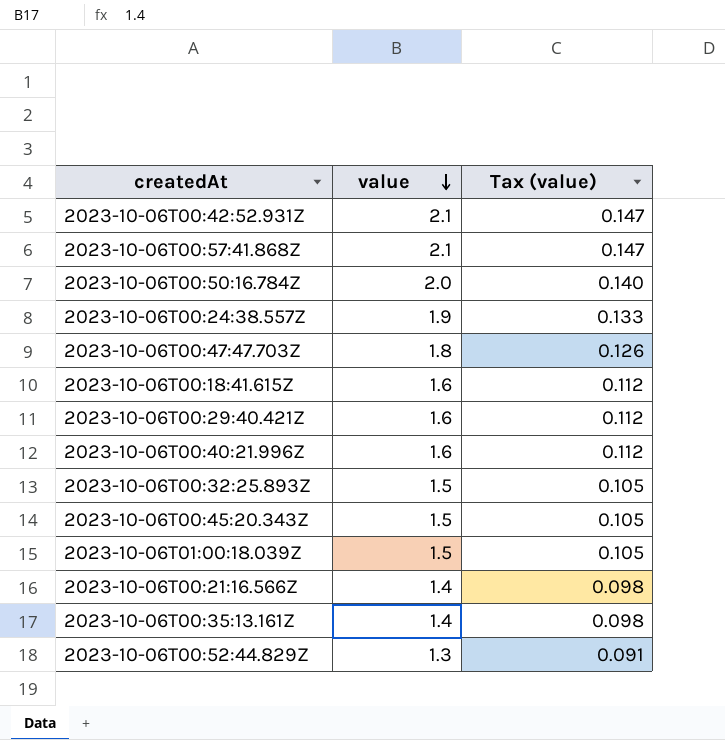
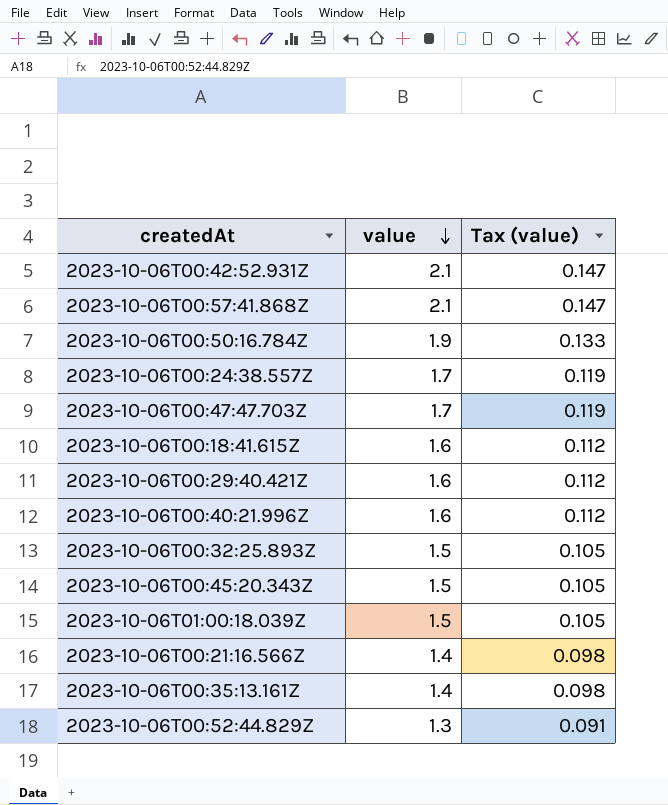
2023-10-06T00:50:16.784Z | value: 2.0 -> 1.9
2023-10-06T00:50:16.784Z | Tax (value): 0.140 -> 0.133
2023-10-06T00:24:38.557Z | value: 1.9 -> 1.7
2023-10-06T00:24:38.557Z | Tax (value): 0.133 -> 0.119
2023-10-06T00:47:47.703Z | value: 1.8 -> 1.7
2023-10-06T00:47:47.703Z | Tax (value): 0.126 -> 0.119

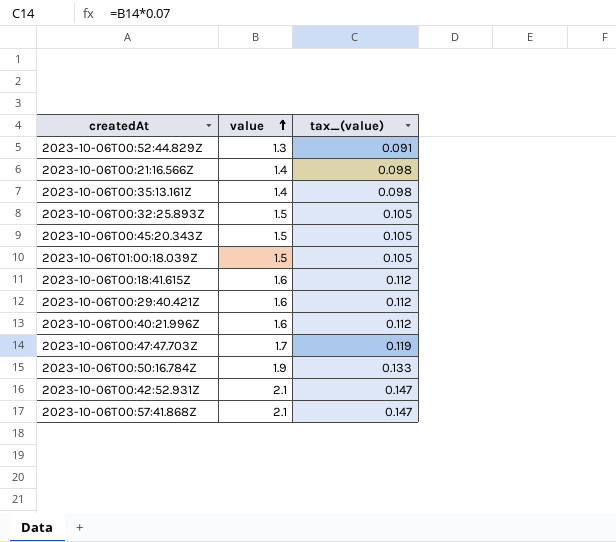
row order: value descending -> value ascending
column name: Tax (value) -> tax_(value)
row 2023-10-06T00:24:38.557Z: 1.7 | 0.119 -> none

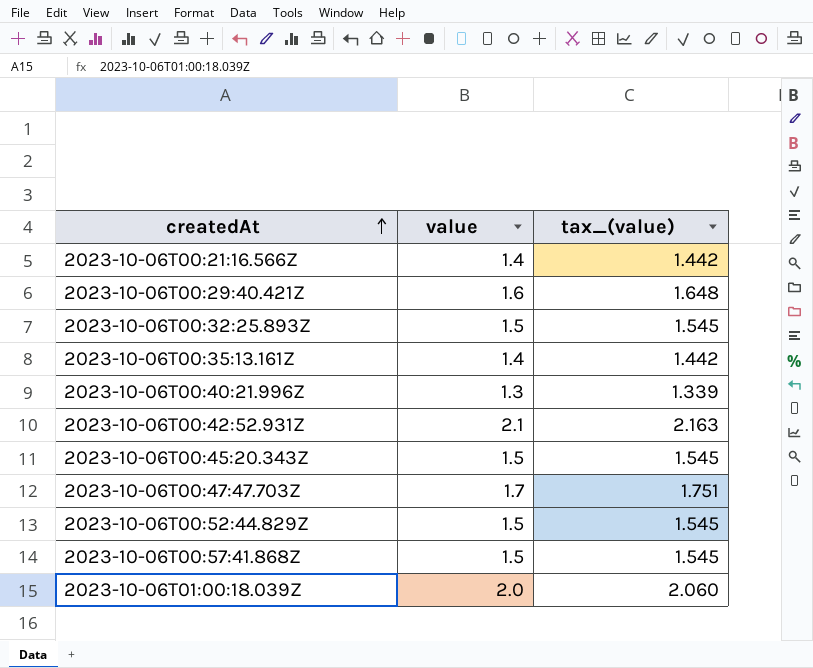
row order: value ascending -> createdAt ascending
column tax_(value) | formula: [value] * 0.07 -> [value] * 1.03
row 2023-10-06T00:18:41.615Z: 1.6 | 0.112 -> none
row 2023-10-06T00:50:16.784Z: 1.9 | 0.133 -> none
2023-10-06T00:40:21.996Z | value: 1.6 -> 1.3
2023-10-06T00:52:44.829Z | value: 1.3 -> 1.5
2023-10-06T00:57:41.868Z | value: 2.1 -> 1.5
2023-10-06T01:00:18.039Z | value: 1.5 -> 2.0

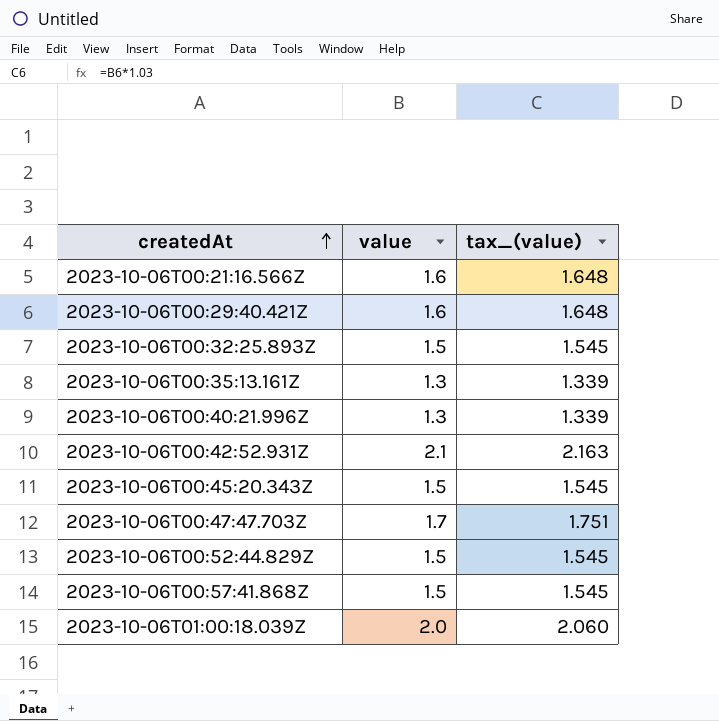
2023-10-06T00:21:16.566Z | value: 1.4 -> 1.6
2023-10-06T00:21:16.566Z | tax_(value): 1.442 -> 1.648
2023-10-06T00:35:13.161Z | value: 1.4 -> 1.3
2023-10-06T00:35:13.161Z | tax_(value): 1.442 -> 1.339

